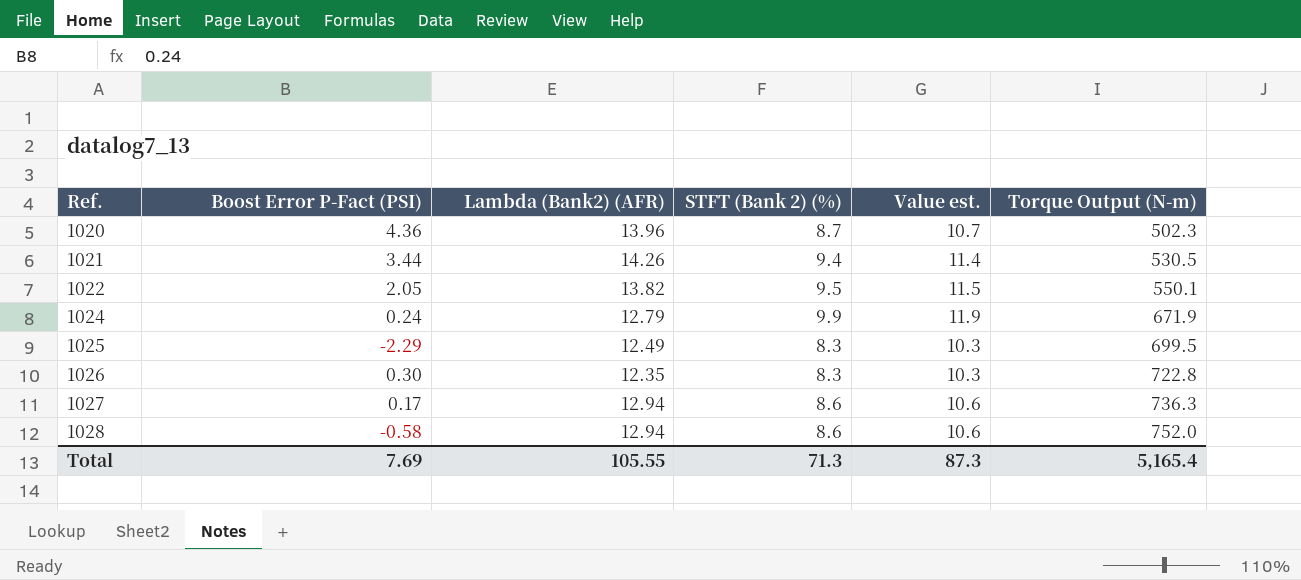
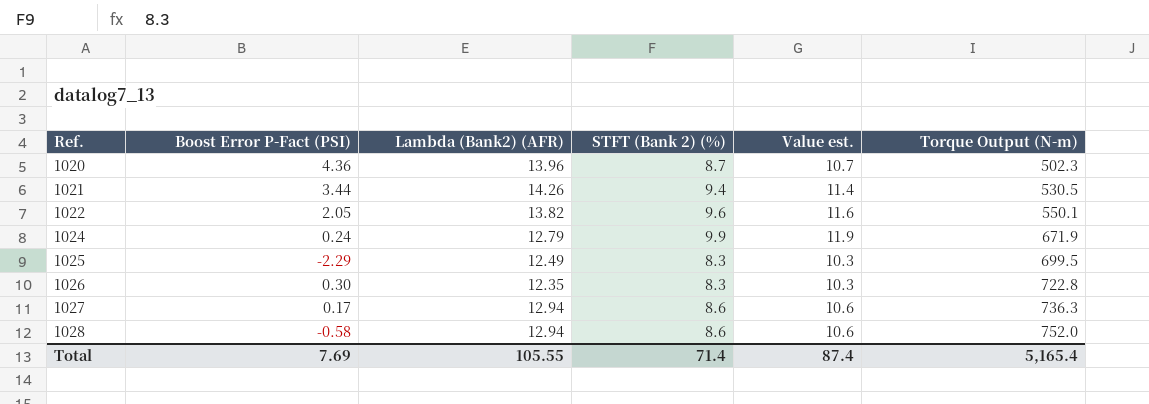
1022 | STFT (Bank 2) (%): 9.5 -> 9.6
1022 | Value est.: 11.5 -> 11.6
Total | STFT (Bank 2) (%): 71.3 -> 71.4
Total | Value est.: 87.3 -> 87.4

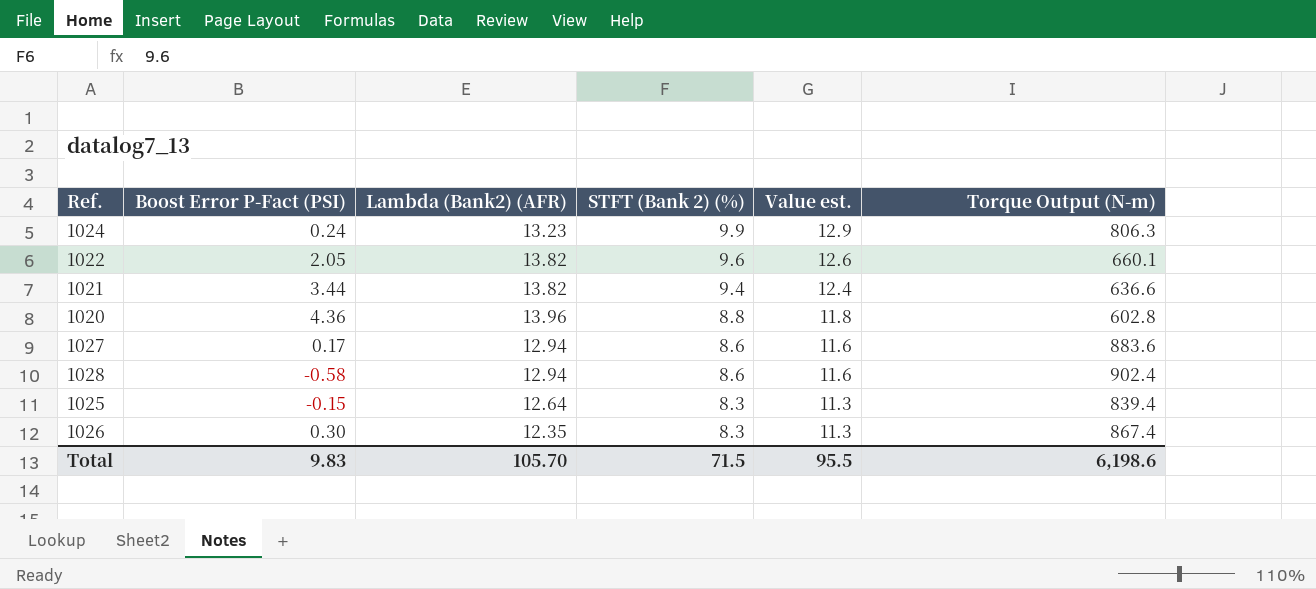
row order: Ref. ascending -> STFT (Bank 2) (%) descending
column Value est. | formula: [STFT (Bank 2) (%)] + 2 -> [STFT (Bank 2) (%)] + 3
1024 | Lambda (Bank2) (AFR): 12.79 -> 13.23
1024 | Torque Output (N-m): 671.9 -> 806.3
1022 | Torque Output (N-m): 550.1 -> 660.1
1021 | Lambda (Bank2) (AFR): 14.26 -> 13.82
1021 | Torque Output (N-m): 530.5 -> 636.6
1020 | STFT (Bank 2) (%): 8.7 -> 8.8
1020 | Torque Output (N-m): 502.3 -> 602.8
1027 | Torque Output (N-m): 736.3 -> 883.6
1028 | Torque Output (N-m): 752.0 -> 902.4
1025 | Boost Error P-Fact (PSI): -2.29 -> -0.15
1025 | Lambda (Bank2) (AFR): 12.49 -> 12.64
1025 | Torque Output (N-m): 699.5 -> 839.4
1026 | Torque Output (N-m): 722.8 -> 867.4
Total | Boost Error P-Fact (PSI): 7.69 -> 9.83
Total | Lambda (Bank2) (AFR): 105.55 -> 105.70
Total | STFT (Bank 2) (%): 71.4 -> 71.5
Total | Value est.: 87.4 -> 95.5
Total | Torque Output (N-m): 5,165.4 -> 6,198.6

